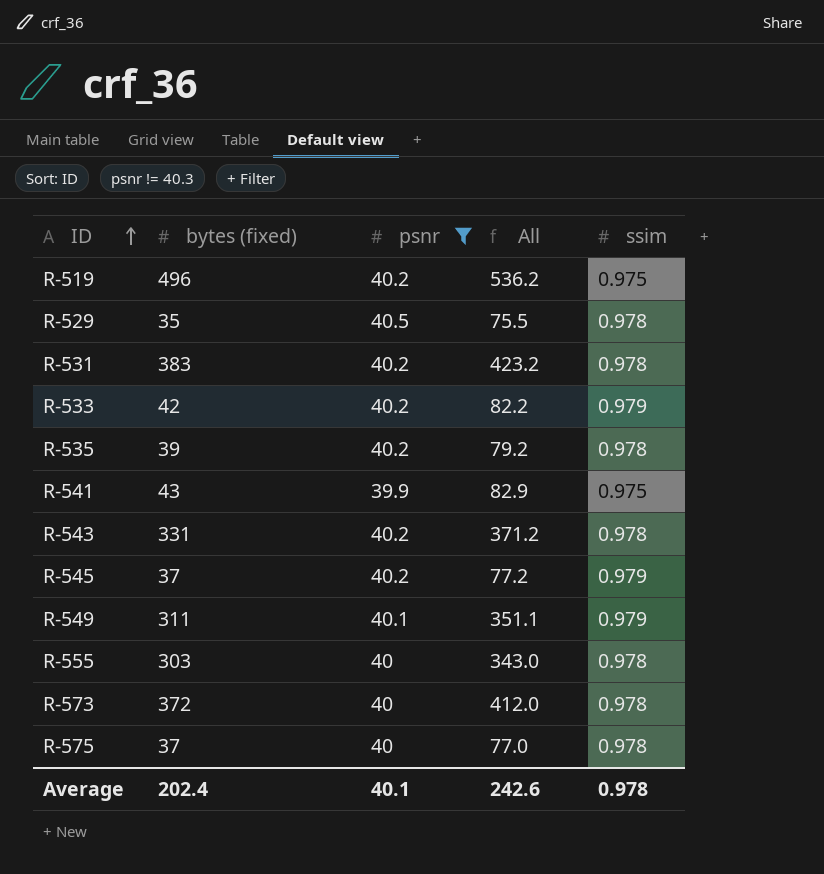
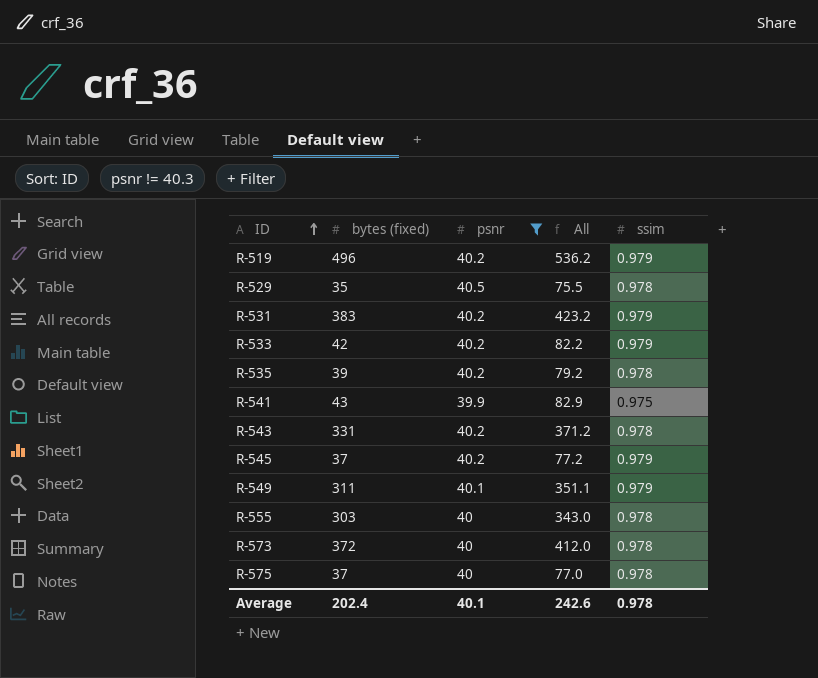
R-519 | ssim: 0.975 -> 0.979
R-531 | ssim: 0.978 -> 0.979

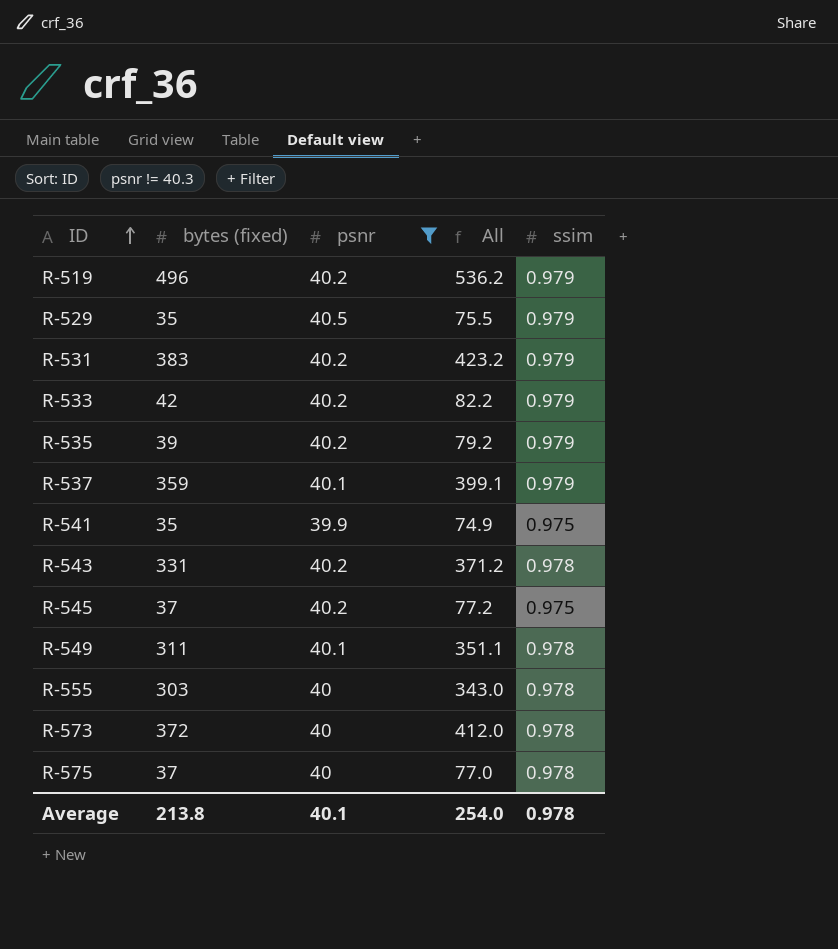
R-529 | ssim: 0.978 -> 0.979
R-535 | ssim: 0.978 -> 0.979
row R-537: none -> 359 | 40.1 | 399.1 | 0.979
R-541 | bytes (fixed): 43 -> 35
R-541 | All: 82.9 -> 74.9
R-545 | ssim: 0.979 -> 0.975
R-549 | ssim: 0.979 -> 0.978
Average | bytes (fixed): 202.4 -> 213.8
Average | All: 242.6 -> 254.0

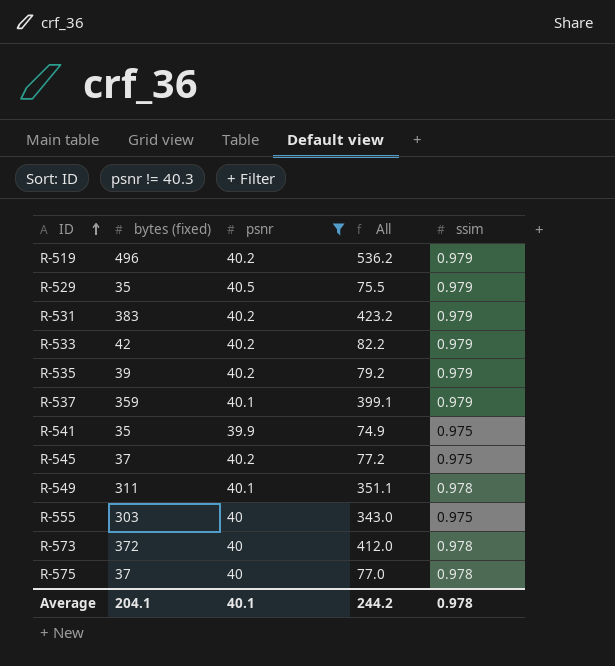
row R-543: 331 | 40.2 | 371.2 | 0.978 -> none
R-555 | ssim: 0.978 -> 0.975
Average | bytes (fixed): 213.8 -> 204.1
Average | All: 254.0 -> 244.2

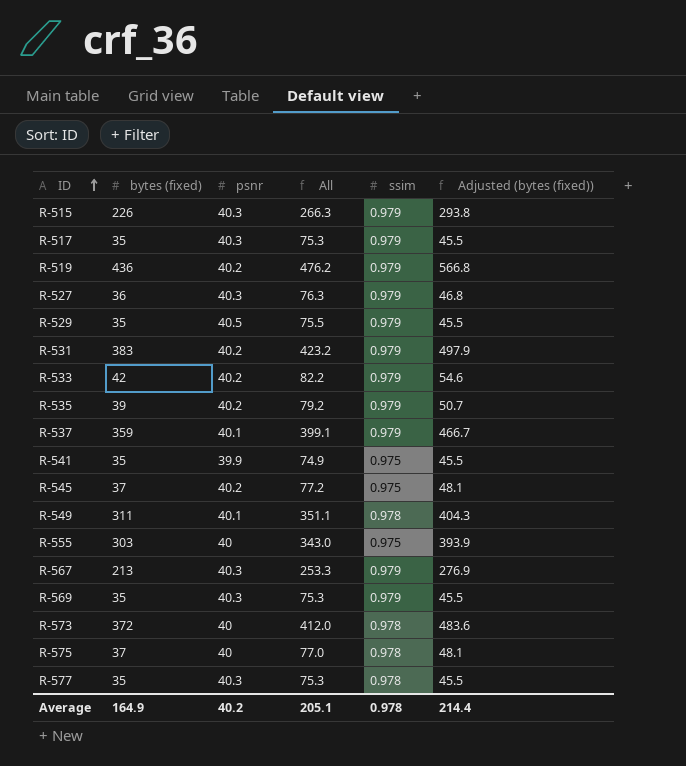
filter: psnr != 40.3 -> none
column Adjusted (bytes (fixed)) | formula: none -> [bytes (fixed)] * 1.3
R-519 | bytes (fixed): 496 -> 436
R-519 | All: 536.2 -> 476.2
Average | bytes (fixed): 204.1 -> 164.9
Average | psnr: 40.1 -> 40.2
Average | All: 244.2 -> 205.1

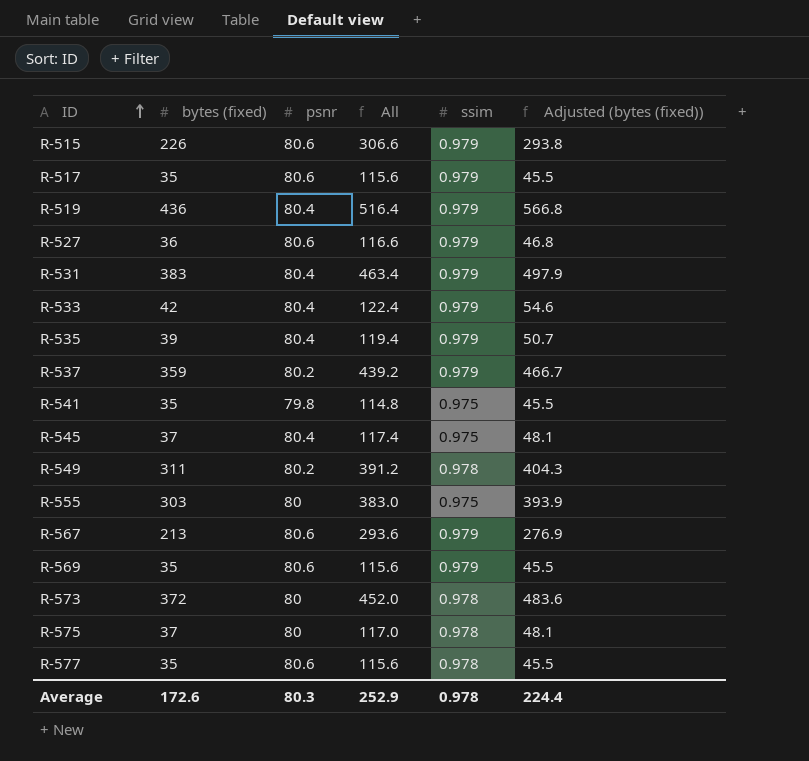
row R-529: 35 | 40.5 | 75.5 | 0.979 | 45.5 -> none
R-515 | psnr: 40.3 -> 80.6
R-515 | All: 266.3 -> 306.6
R-517 | psnr: 40.3 -> 80.6
R-517 | All: 75.3 -> 115.6
R-519 | psnr: 40.2 -> 80.4
R-519 | All: 476.2 -> 516.4
R-527 | psnr: 40.3 -> 80.6
R-527 | All: 76.3 -> 116.6
R-531 | psnr: 40.2 -> 80.4
R-531 | All: 423.2 -> 463.4
R-533 | psnr: 40.2 -> 80.4
R-533 | All: 82.2 -> 122.4
R-535 | psnr: 40.2 -> 80.4
R-535 | All: 79.2 -> 119.4
R-537 | psnr: 40.1 -> 80.2
R-537 | All: 399.1 -> 439.2
R-541 | psnr: 39.9 -> 79.8
R-541 | All: 74.9 -> 114.8
R-545 | psnr: 40.2 -> 80.4
R-545 | All: 77.2 -> 117.4
R-549 | psnr: 40.1 -> 80.2
R-549 | All: 351.1 -> 391.2
R-555 | psnr: 40 -> 80
R-555 | All: 343.0 -> 383.0
R-567 | psnr: 40.3 -> 80.6
R-567 | All: 253.3 -> 293.6
R-569 | psnr: 40.3 -> 80.6
R-569 | All: 75.3 -> 115.6
R-573 | psnr: 40 -> 80
R-573 | All: 412.0 -> 452.0
R-575 | psnr: 40 -> 80
R-575 | All: 77.0 -> 117.0
R-577 | psnr: 40.3 -> 80.6
R-577 | All: 75.3 -> 115.6
Average | bytes (fixed): 164.9 -> 172.6
Average | psnr: 40.2 -> 80.3
Average | All: 205.1 -> 252.9
Average | Adjusted (bytes (fixed)): 214.4 -> 224.4

